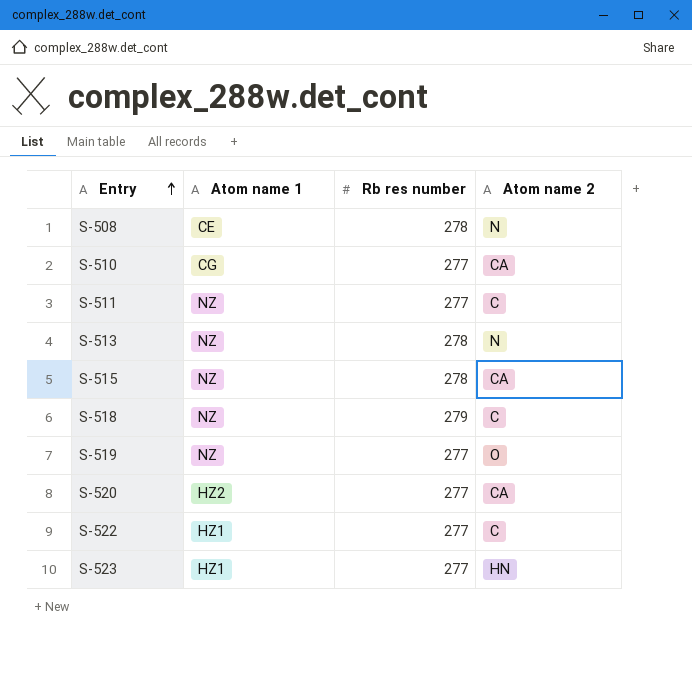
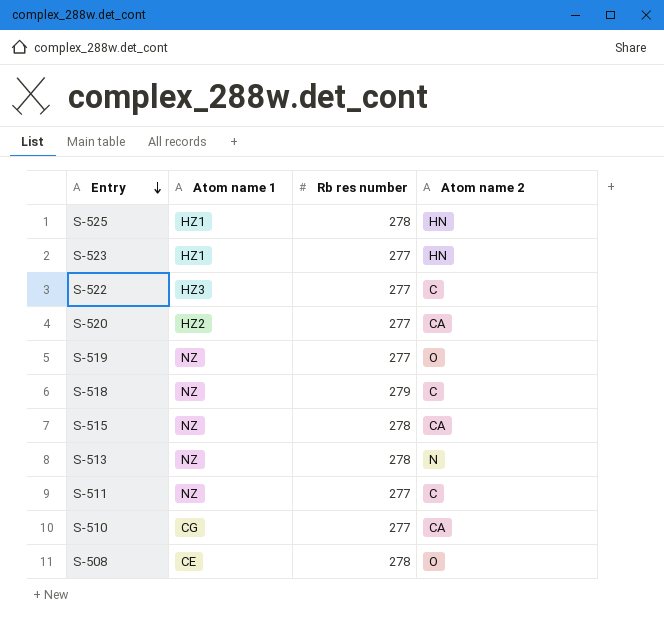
row order: Entry ascending -> Entry descending
row S-525: none -> HZ1 | 278 | HN
S-522 | Atom name 1: HZ1 -> HZ3
S-508 | Atom name 2: N -> O

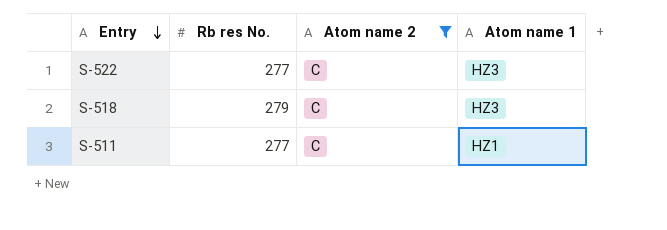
filter: none -> Atom name 2 = C
column name: Rb res number -> Rb res No.
column Atom name 1 | position: 2 -> 4
S-518 | Atom name 1: NZ -> HZ3
S-511 | Atom name 1: NZ -> HZ1

